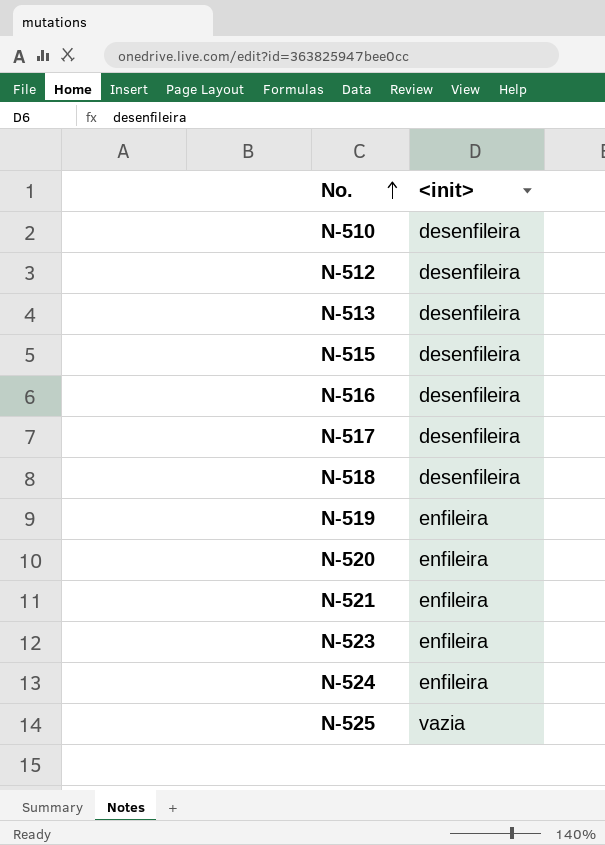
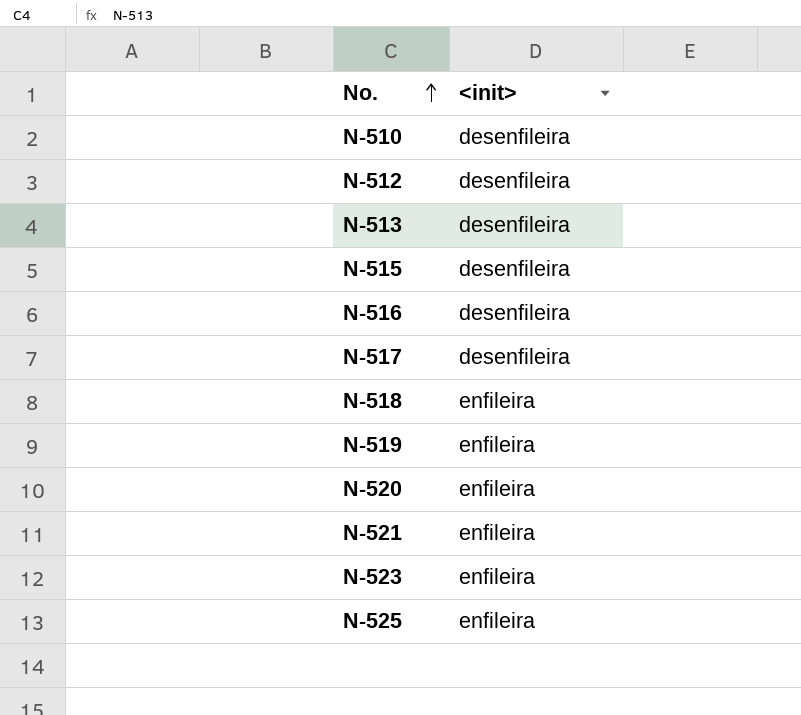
row N-524: enfileira -> none
N-518 | <init>: desenfileira -> enfileira
N-525 | <init>: vazia -> enfileira

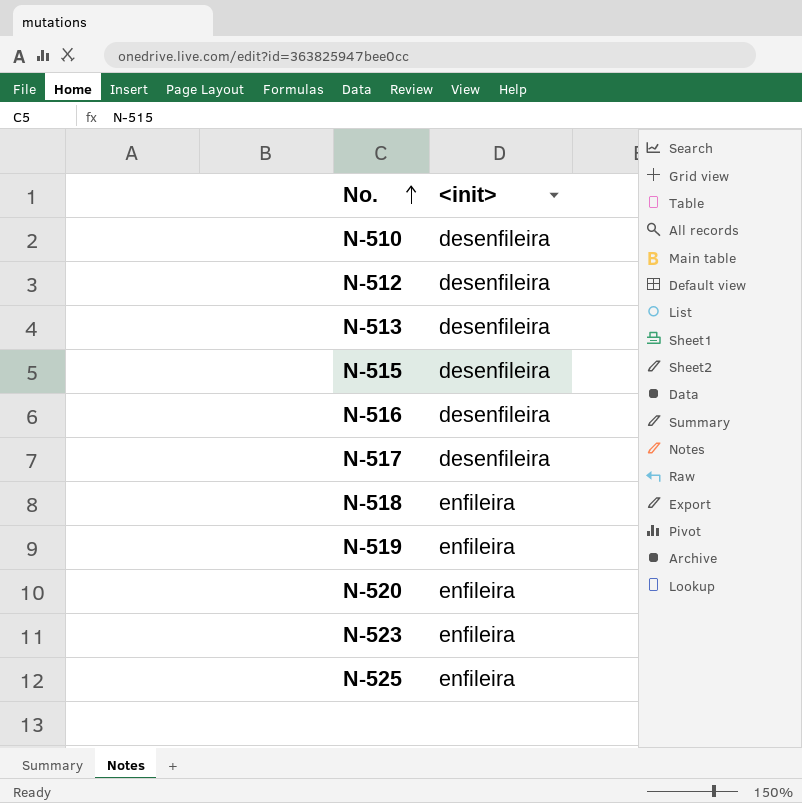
row N-521: enfileira -> none

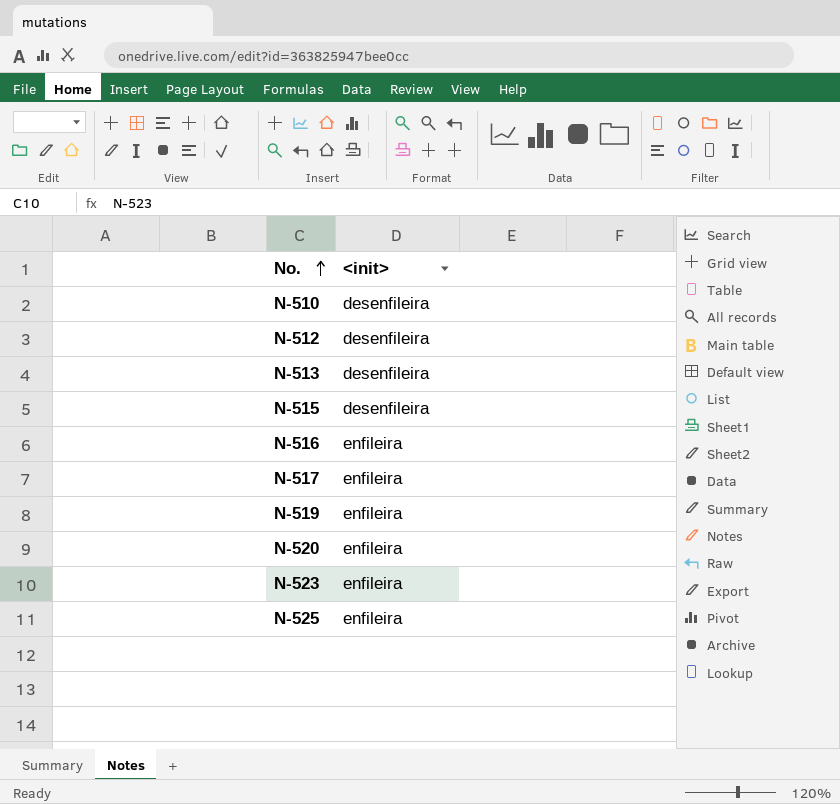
row N-518: enfileira -> none
N-516 | <init>: desenfileira -> enfileira
N-517 | <init>: desenfileira -> enfileira

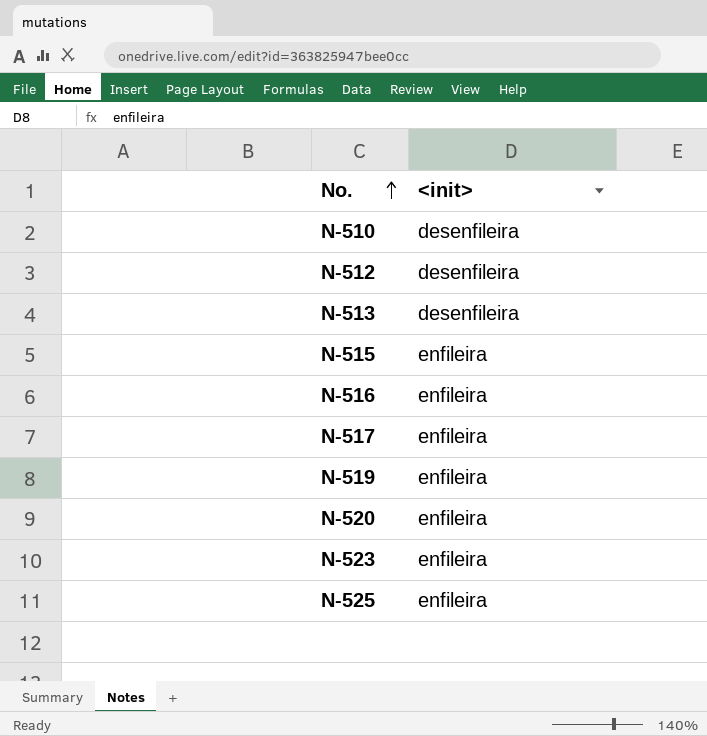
N-515 | <init>: desenfileira -> enfileira

